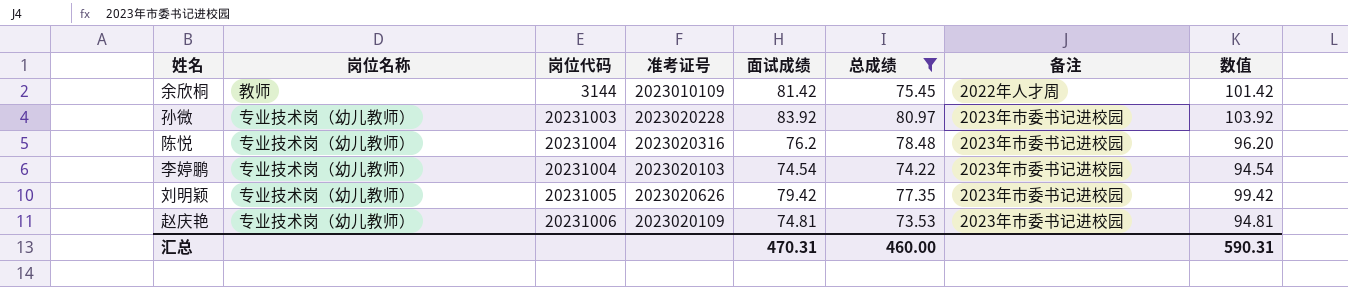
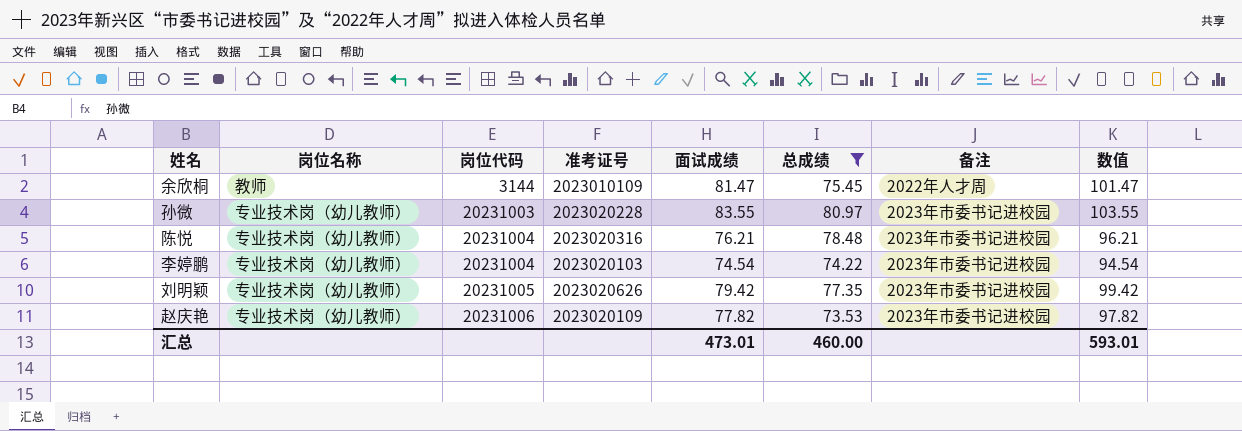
余欣桐 | 面试成绩: 81.42 -> 81.47
余欣桐 | 数值: 101.42 -> 101.47
孙微 | 面试成绩: 83.92 -> 83.55
孙微 | 数值: 103.92 -> 103.55
陈悦 | 面试成绩: 76.2 -> 76.21
陈悦 | 数值: 96.20 -> 96.21
赵庆艳 | 面试成绩: 74.81 -> 77.82
赵庆艳 | 数值: 94.81 -> 97.82
汇总 | 面试成绩: 470.31 -> 473.01
汇总 | 数值: 590.31 -> 593.01

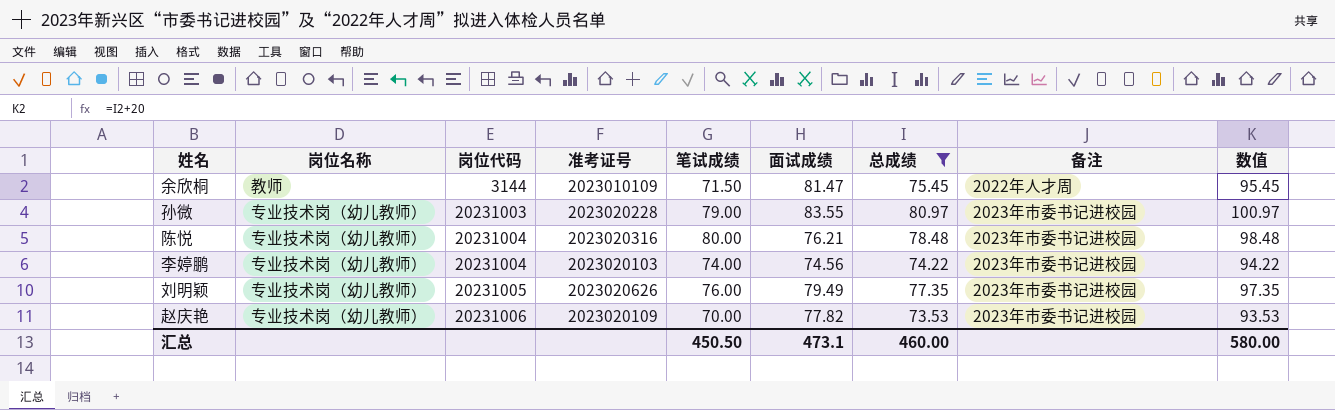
column 笔试成绩 | position: none -> 5
column 数值 | formula: [面试成绩] + 20 -> [总成绩] + 20
李婷鹏 | 面试成绩: 74.54 -> 74.56
刘明颖 | 面试成绩: 79.42 -> 79.49
汇总 | 面试成绩: 473.01 -> 473.1
汇总 | 数值: 593.01 -> 580.00

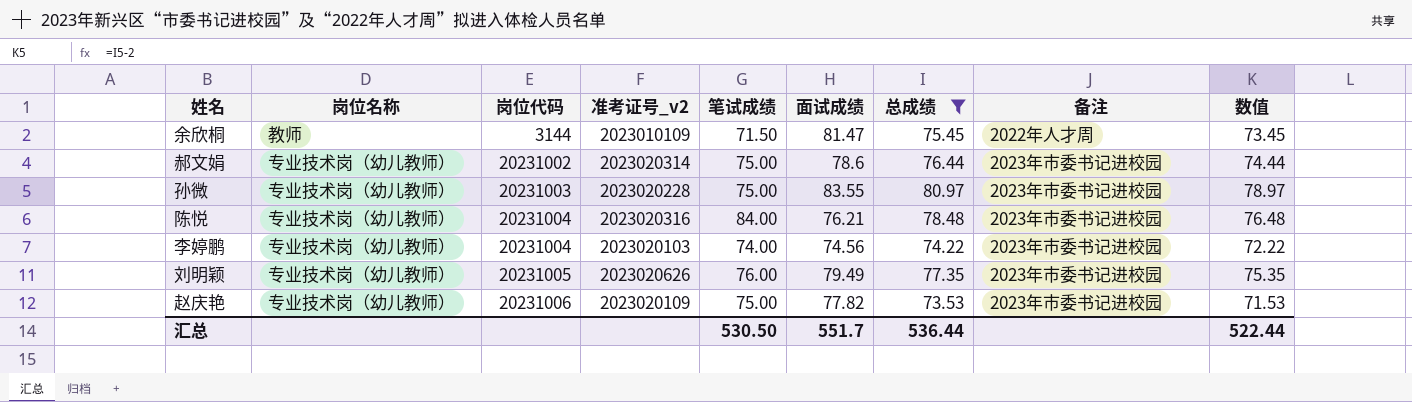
column name: 准考证号 -> 准考证号_v2
column 数值 | formula: [总成绩] + 20 -> [总成绩] - 2
row 郝文娟: none -> 专业技术岗（幼儿教师） | 20231002 | 2023020314 | 75.00 | 78.6 | 76.44 | 2023年市委书记进校园 | 74.44
孙微 | 笔试成绩: 79.00 -> 75.00
陈悦 | 笔试成绩: 80.00 -> 84.00
赵庆艳 | 笔试成绩: 70.00 -> 75.00
汇总 | 笔试成绩: 450.50 -> 530.50
汇总 | 面试成绩: 473.1 -> 551.7
汇总 | 总成绩: 460.00 -> 536.44
汇总 | 数值: 580.00 -> 522.44

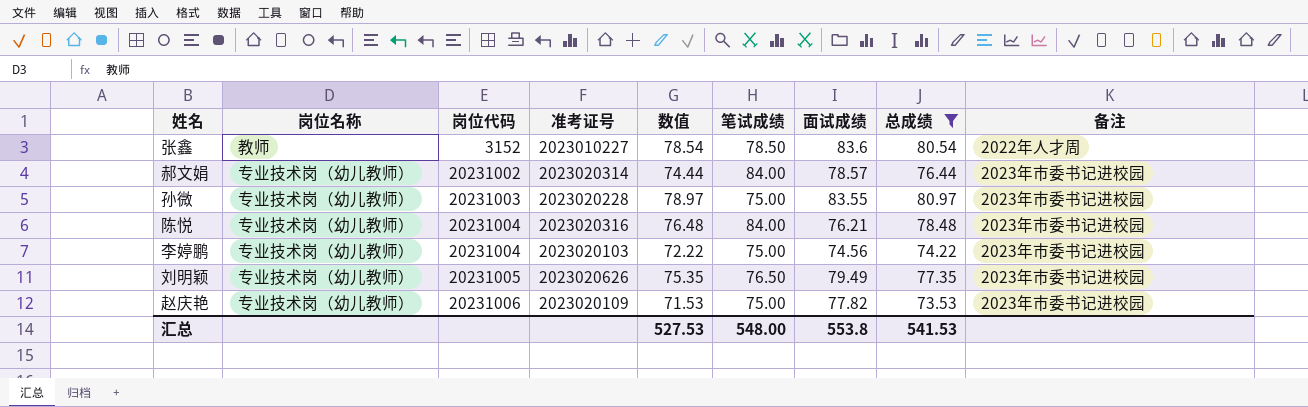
column name: 准考证号_v2 -> 准考证号
column 数值 | position: 9 -> 5
row 余欣桐: 教师 | 3144 | 2023010109 | 71.50 | 81.47 | 75.45 | 2022年人才周 | 73.45 -> none
row 张鑫: none -> 教师 | 3152 | 2023010227 | 78.54 | 78.50 | 83.6 | 80.54 | 2022年人才周
郝文娟 | 笔试成绩: 75.00 -> 84.00
郝文娟 | 面试成绩: 78.6 -> 78.57
李婷鹏 | 笔试成绩: 74.00 -> 75.00
刘明颖 | 笔试成绩: 76.00 -> 76.50
汇总 | 数值: 522.44 -> 527.53
汇总 | 笔试成绩: 530.50 -> 548.00
汇总 | 面试成绩: 551.7 -> 553.8
汇总 | 总成绩: 536.44 -> 541.53

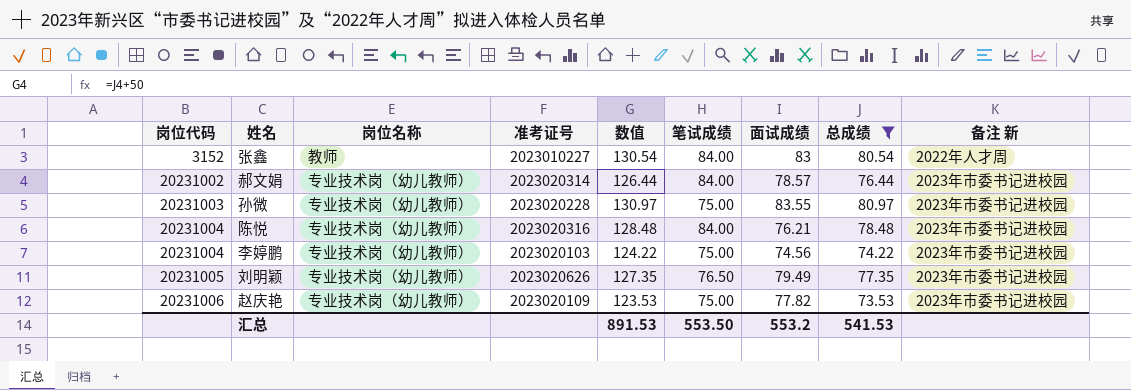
column 岗位代码 | position: 3 -> 1
column 数值 | formula: [总成绩] - 2 -> [总成绩] + 50
column name: 备注 -> 备注 新
张鑫 | 笔试成绩: 78.50 -> 84.00
张鑫 | 面试成绩: 83.6 -> 83
汇总 | 数值: 527.53 -> 891.53
汇总 | 笔试成绩: 548.00 -> 553.50
汇总 | 面试成绩: 553.8 -> 553.2

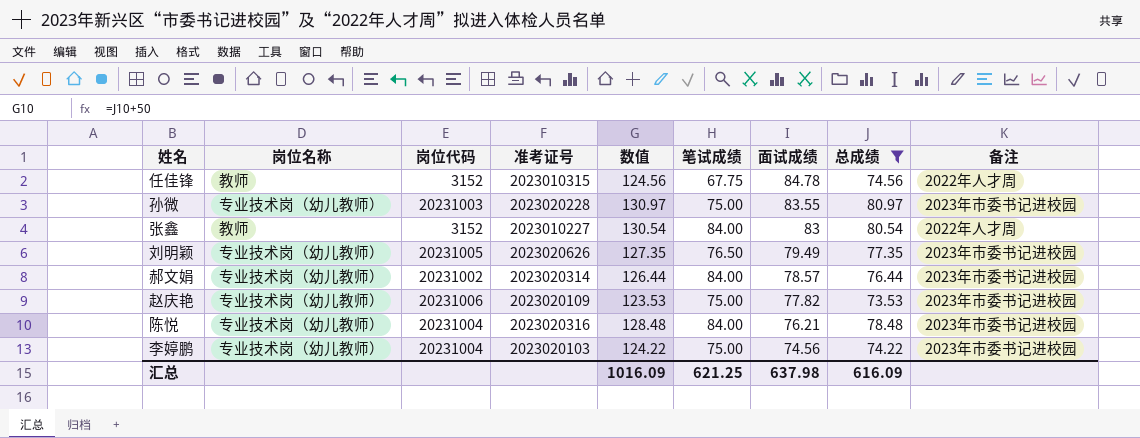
row order: 岗位代码 ascending -> 面试成绩 descending
column 岗位代码 | position: 1 -> 3
column name: 备注 新 -> 备注
row 任佳锋: none -> 教师 | 3152 | 2023010315 | 124.56 | 67.75 | 84.78 | 74.56 | 2022年人才周
汇总 | 数值: 891.53 -> 1016.09
汇总 | 笔试成绩: 553.50 -> 621.25
汇总 | 面试成绩: 553.2 -> 637.98
汇总 | 总成绩: 541.53 -> 616.09

